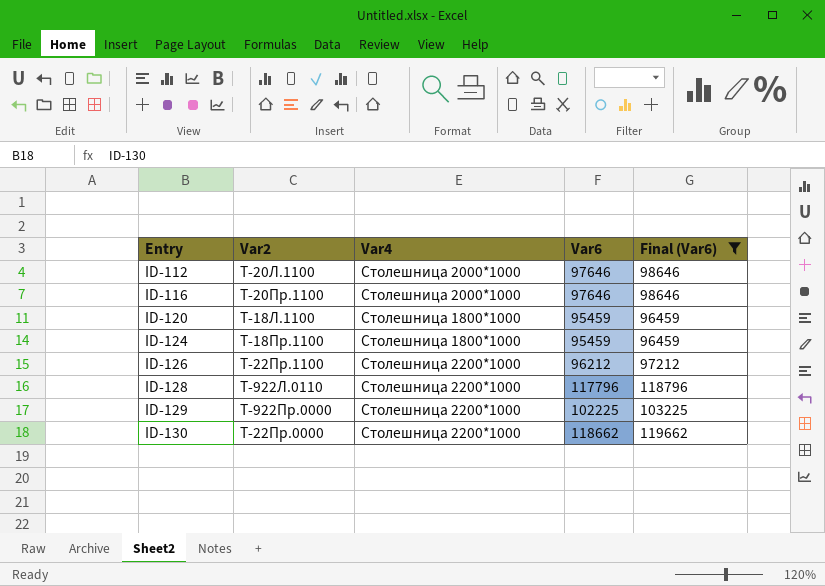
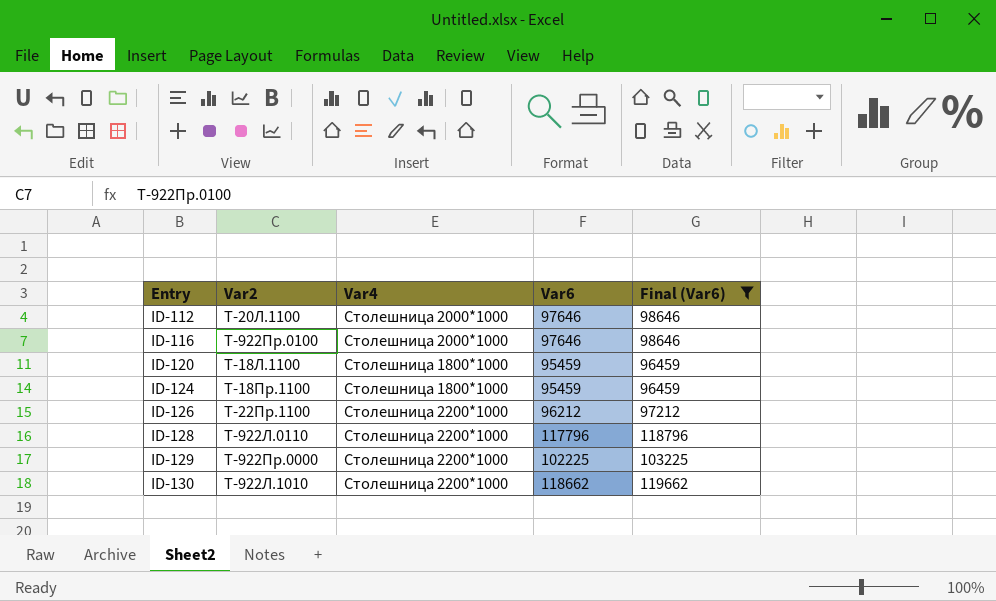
ID-116 | Var2: Т-20Пр.1100 -> Т-922Пр.0100
ID-130 | Var2: Т-22Пр.0000 -> Т-922Л.1010

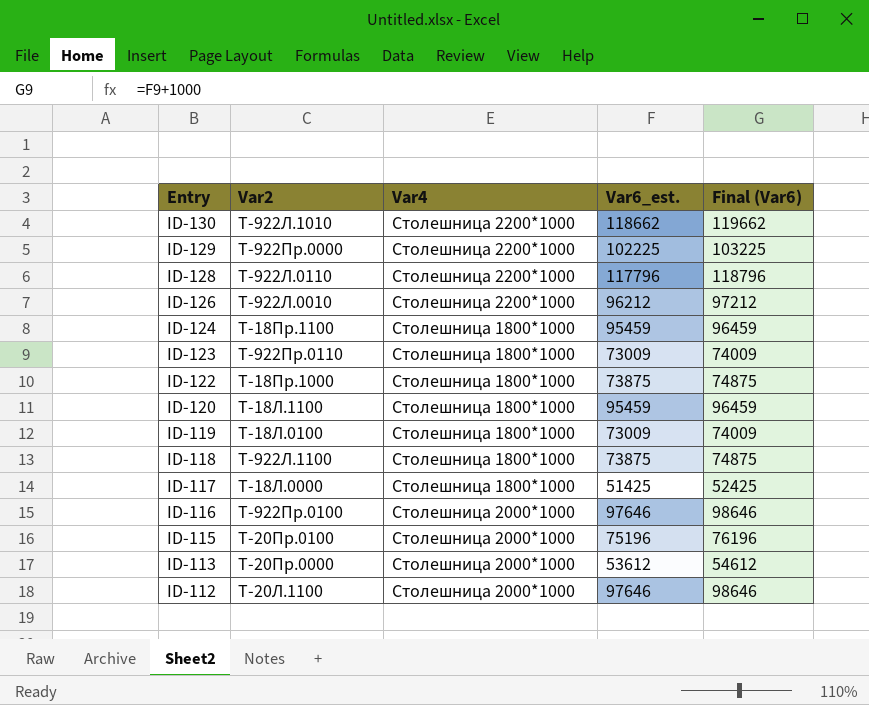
filter: Final (Var6) >= 96459 -> none
row order: Entry ascending -> Entry descending
column name: Var6 -> Var6_est.
ID-126 | Var2: Т-22Пр.1100 -> Т-922Л.0010

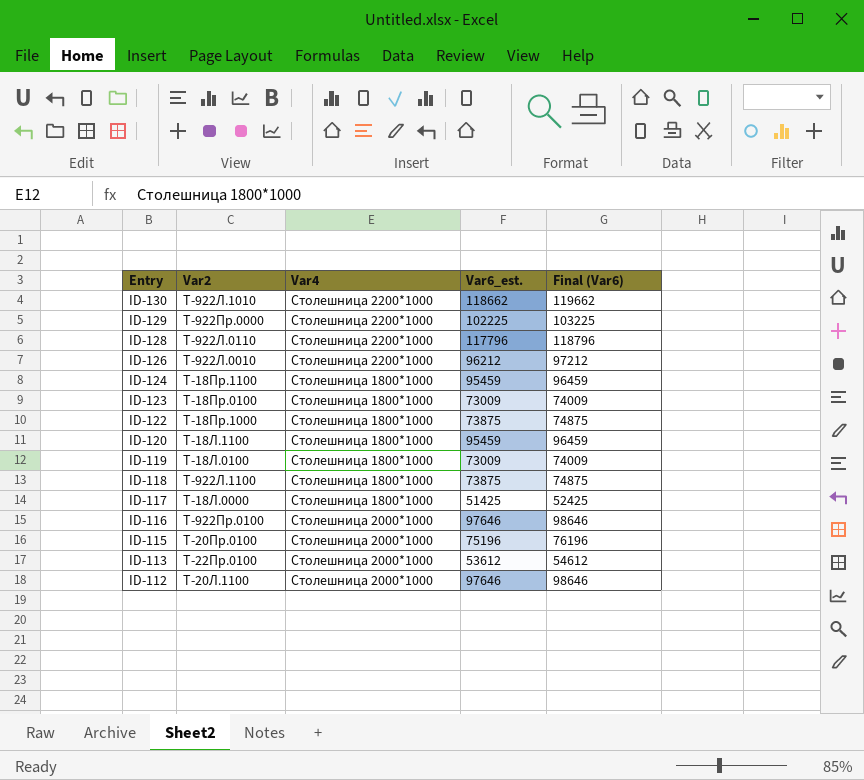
ID-123 | Var2: Т-922Пр.0110 -> Т-18Пр.0100
ID-113 | Var2: Т-20Пр.0000 -> Т-22Пр.0100

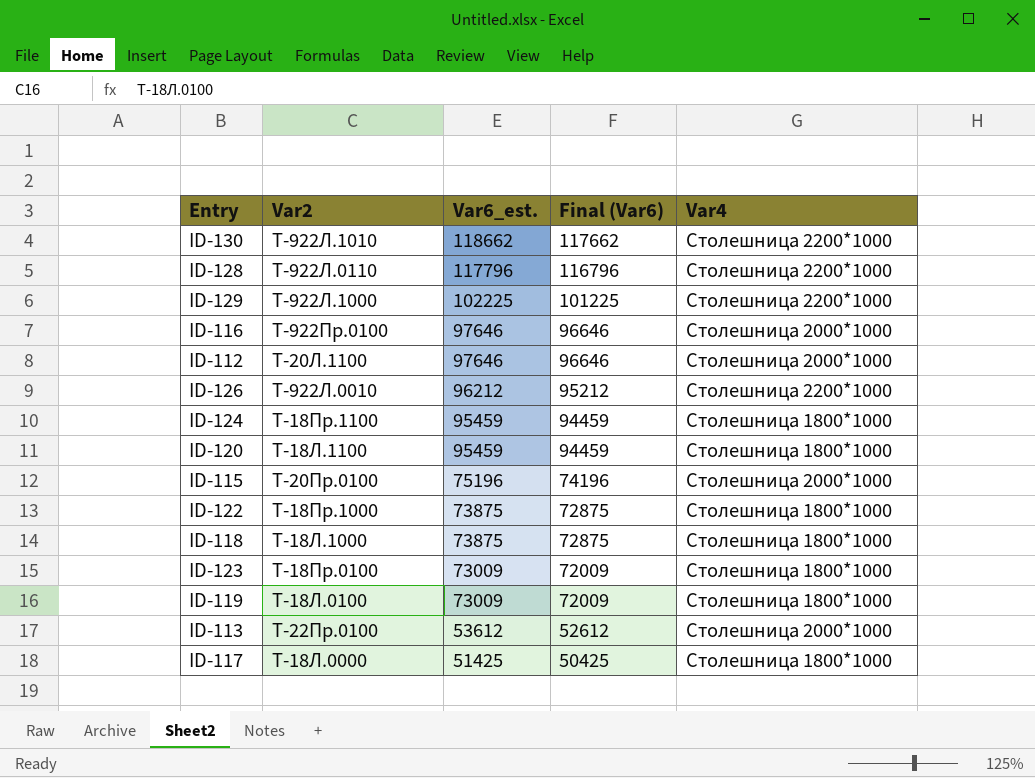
row order: Entry descending -> Var6_est. descending
column Final (Var6) | formula: [Var6_est.] + 1000 -> [Var6_est.] - 1000
column Var4 | position: 3 -> 5
ID-129 | Var2: Т-922Пр.0000 -> Т-922Л.1000
ID-118 | Var2: Т-922Л.1100 -> Т-18Л.1000

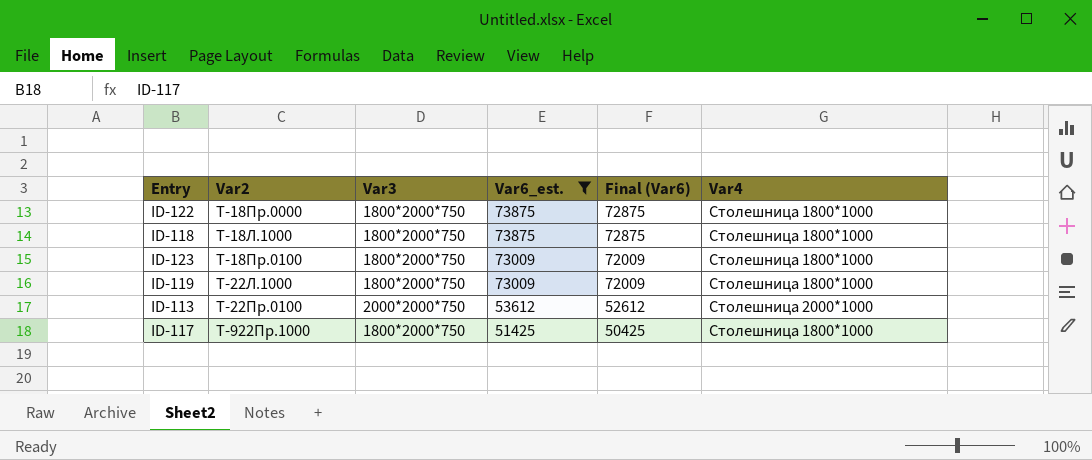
filter: none -> Var6_est. <= 73875
column Var3 | position: none -> 3
ID-122 | Var2: Т-18Пр.1000 -> Т-18Пр.0000
ID-119 | Var2: Т-18Л.0100 -> Т-22Л.1000
ID-117 | Var2: Т-18Л.0000 -> Т-922Пр.1000

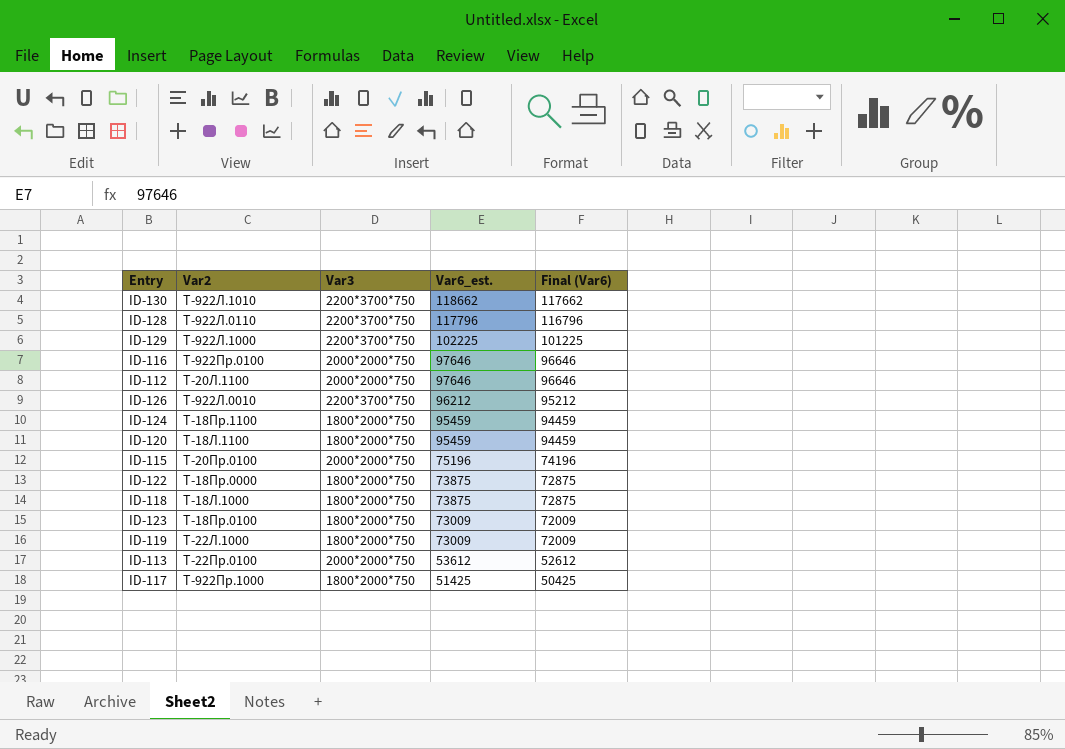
filter: Var6_est. <= 73875 -> none
column Var4 | position: 6 -> none

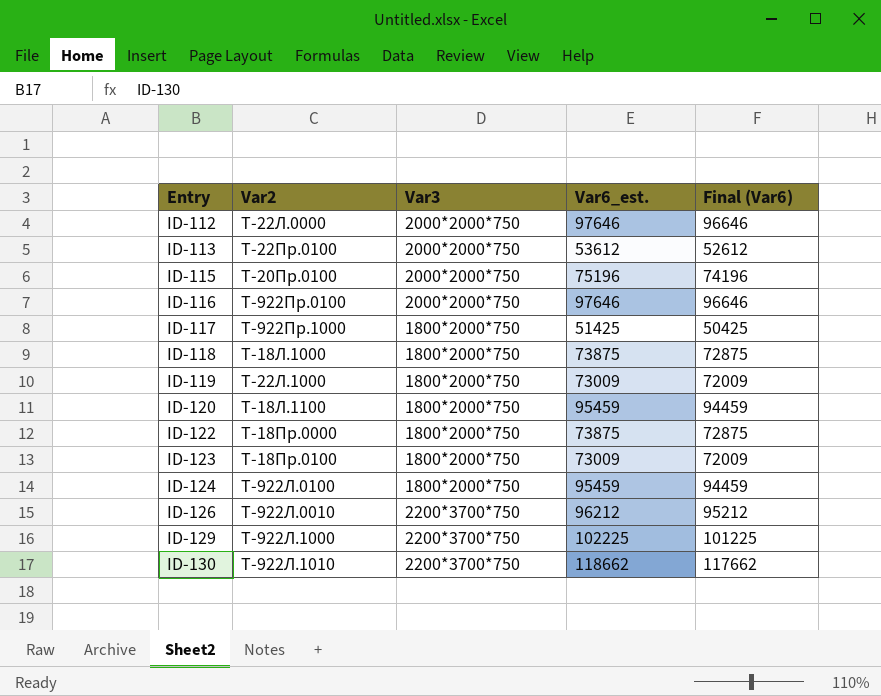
row order: Var6_est. descending -> Entry ascending
row ID-128: Т-922Л.0110 | 2200*3700*750 | 117796 | 116796 -> none
ID-112 | Var2: Т-20Л.1100 -> Т-22Л.0000
ID-124 | Var2: Т-18Пр.1100 -> Т-922Л.0100

